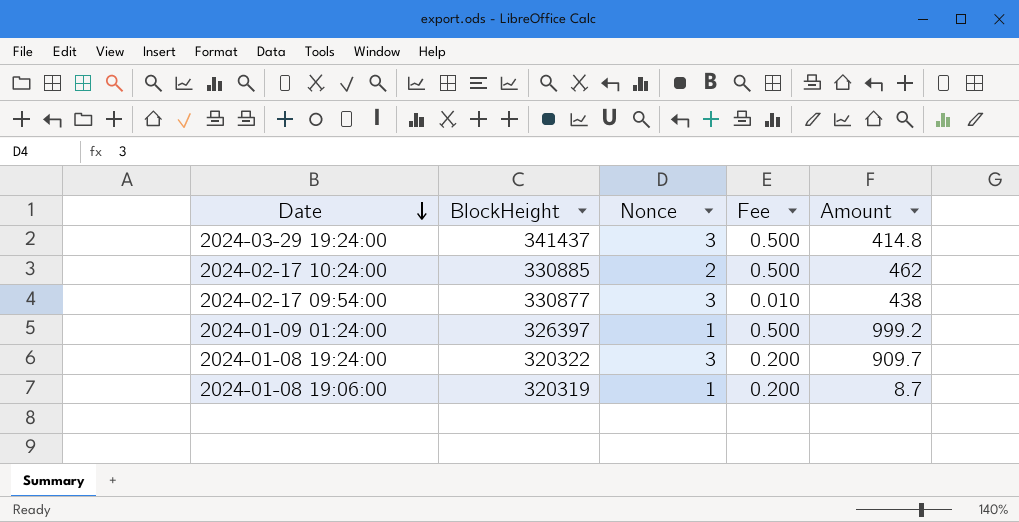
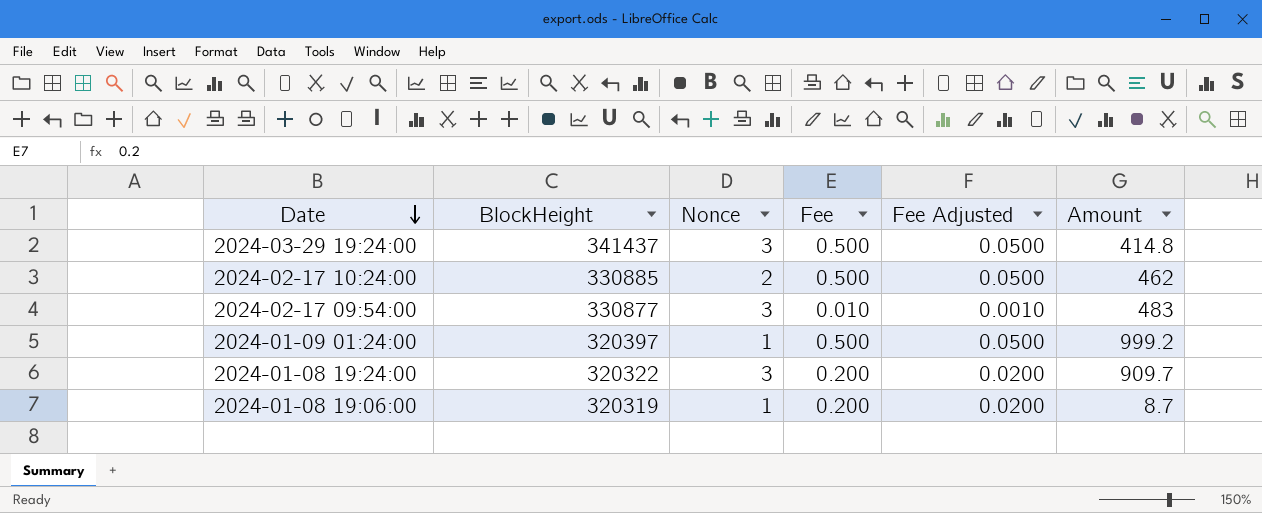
column Fee Adjusted | formula: none -> [Fee] * 0.1
2024-02-17 09:54:00 | Amount: 438 -> 483
2024-01-09 01:24:00 | BlockHeight: 326397 -> 320397

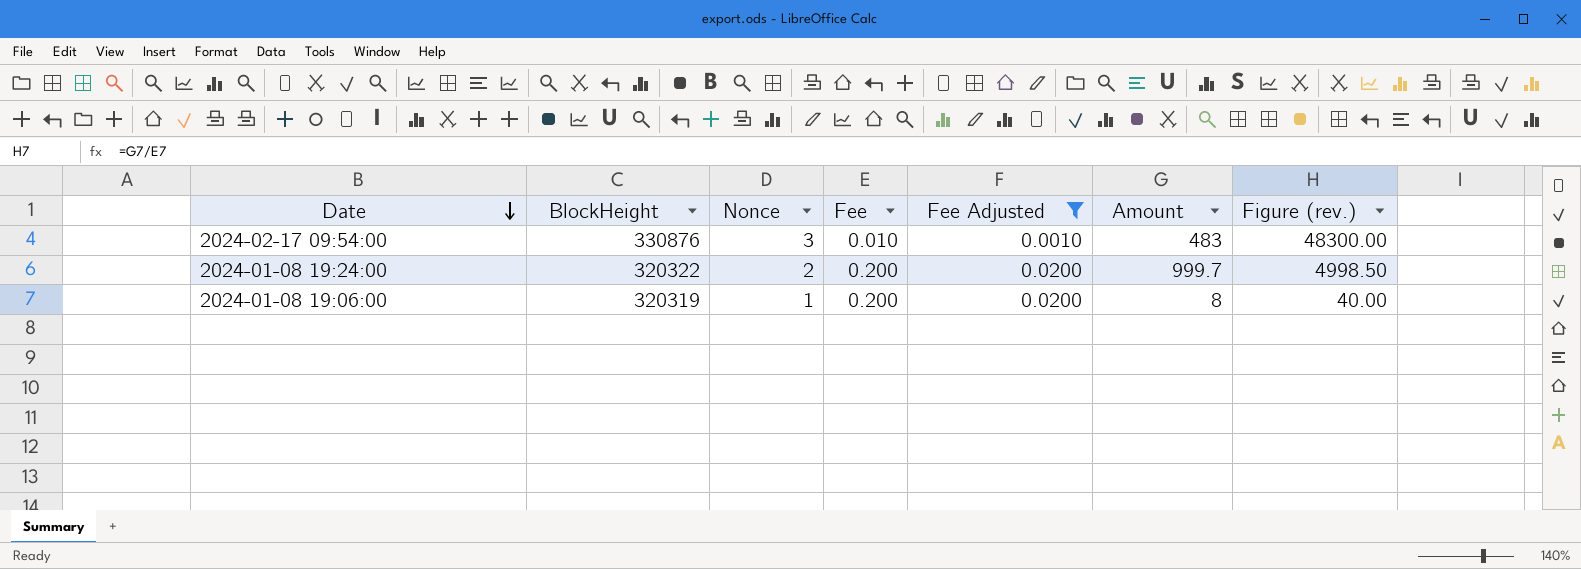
filter: none -> Fee Adjusted != 0.0500
column Figure (rev.) | formula: none -> [Amount] / [Fee]
2024-02-17 09:54:00 | BlockHeight: 330877 -> 330876
2024-01-08 19:24:00 | Nonce: 3 -> 2
2024-01-08 19:24:00 | Amount: 909.7 -> 999.7
2024-01-08 19:06:00 | Amount: 8.7 -> 8

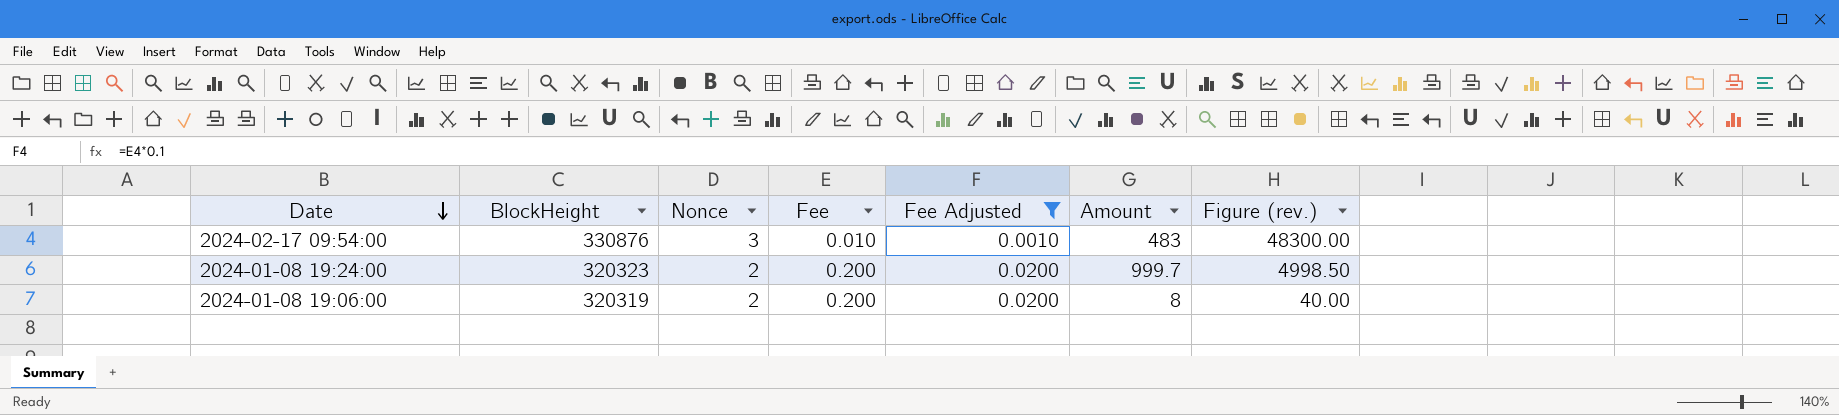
2024-01-08 19:24:00 | BlockHeight: 320322 -> 320323
2024-01-08 19:06:00 | Nonce: 1 -> 2

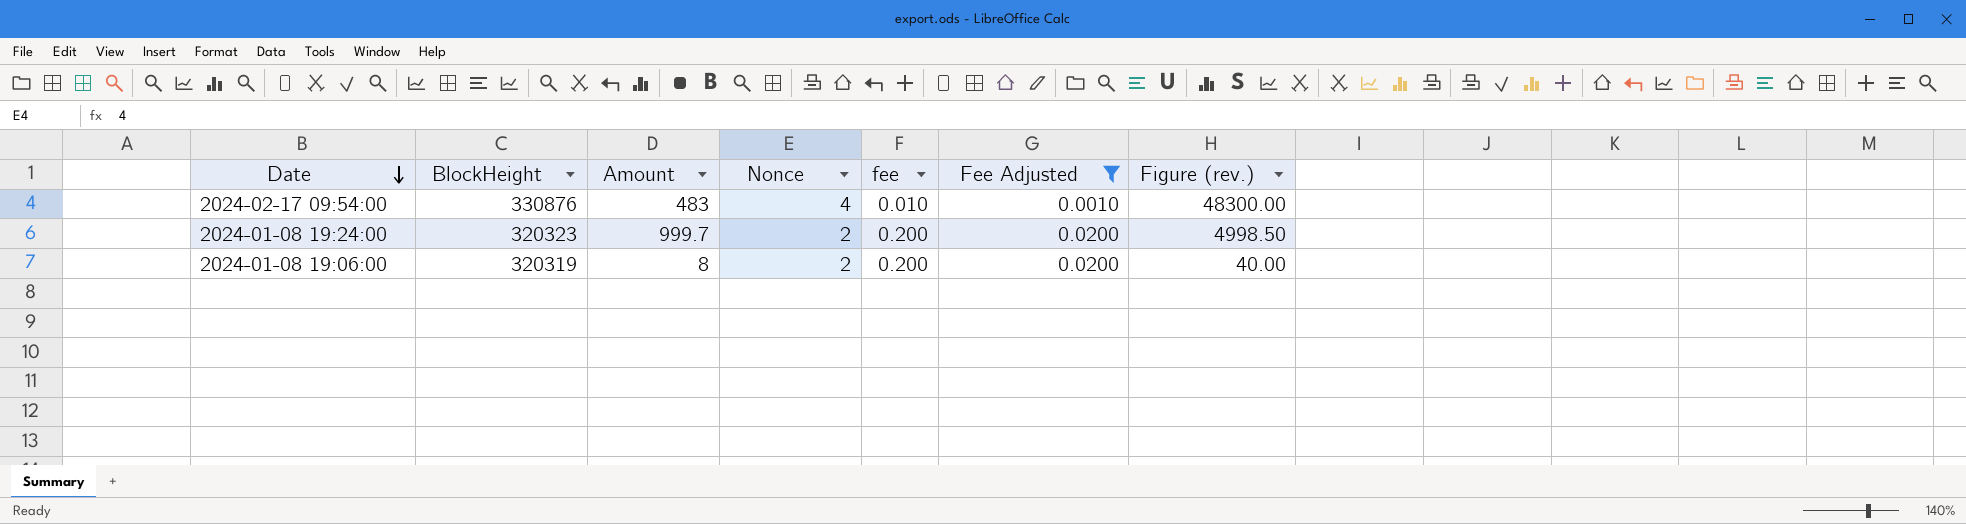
column Amount | position: 6 -> 3
column name: Fee -> fee
2024-02-17 09:54:00 | Nonce: 3 -> 4

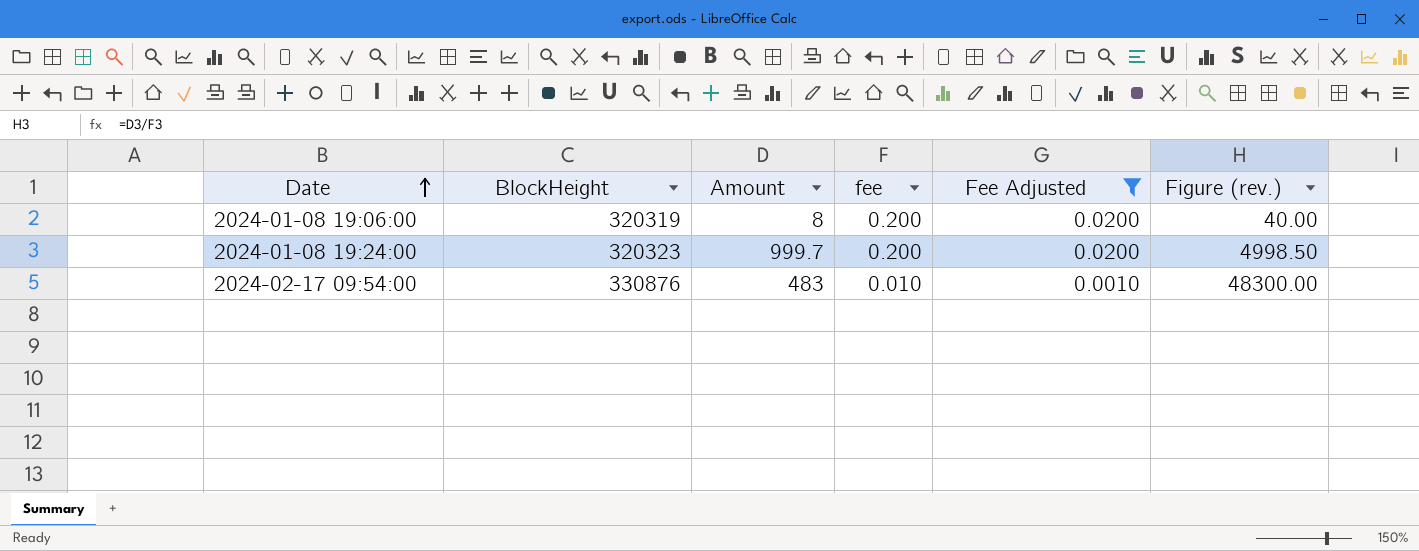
row order: Date descending -> Date ascending
column Nonce | position: 4 -> none

